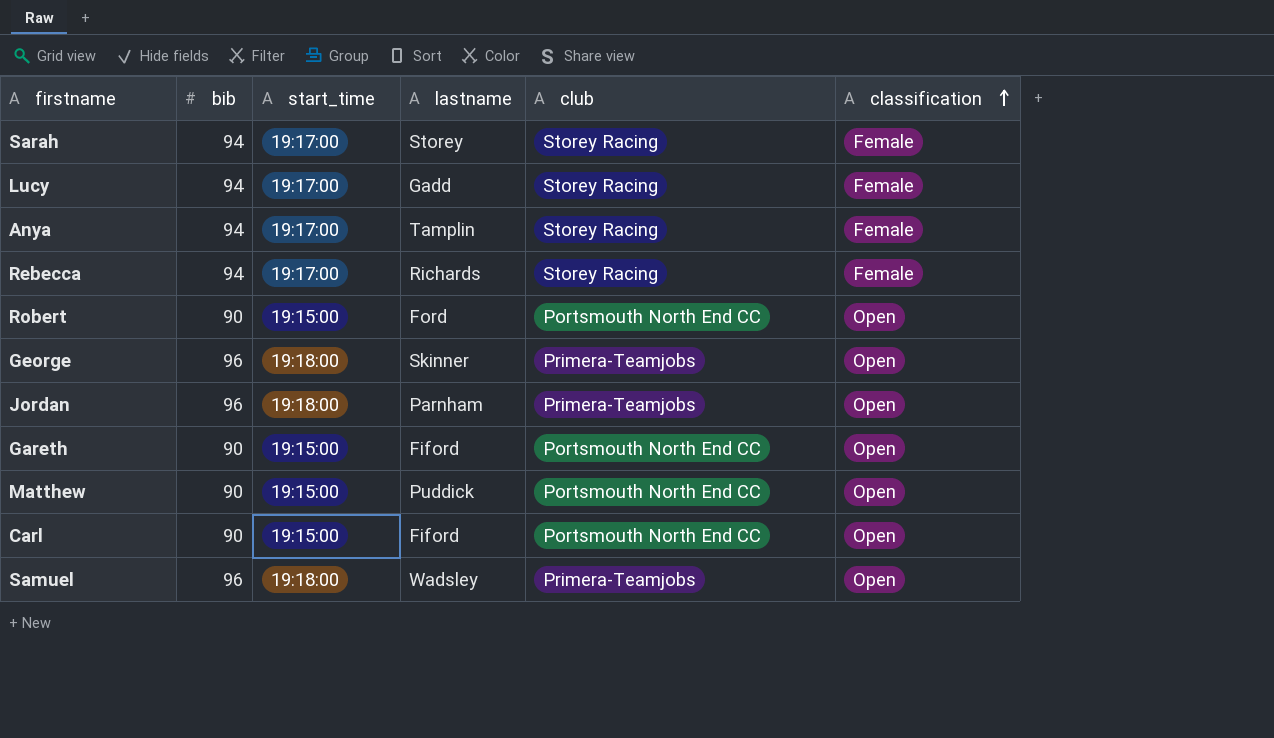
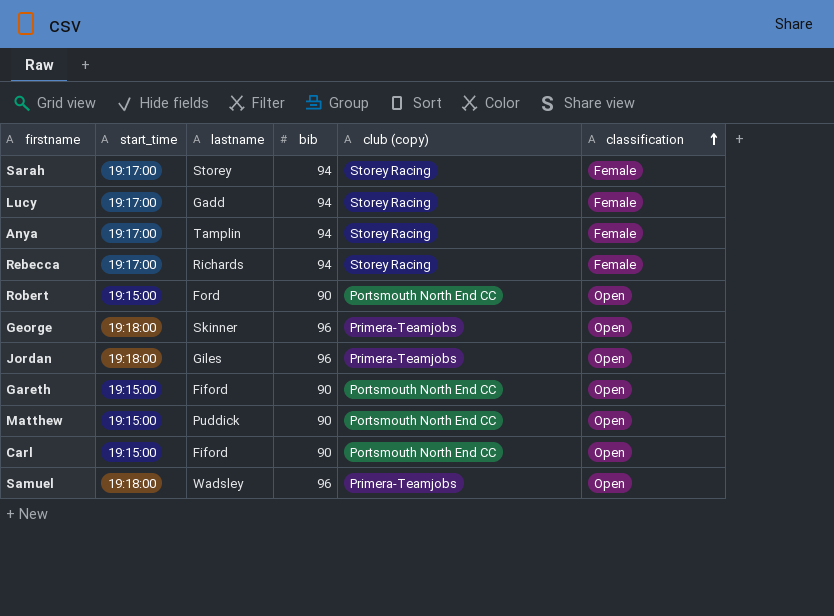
column bib | position: 2 -> 4
column name: club -> club (copy)
Jordan | lastname: Parnham -> Giles

